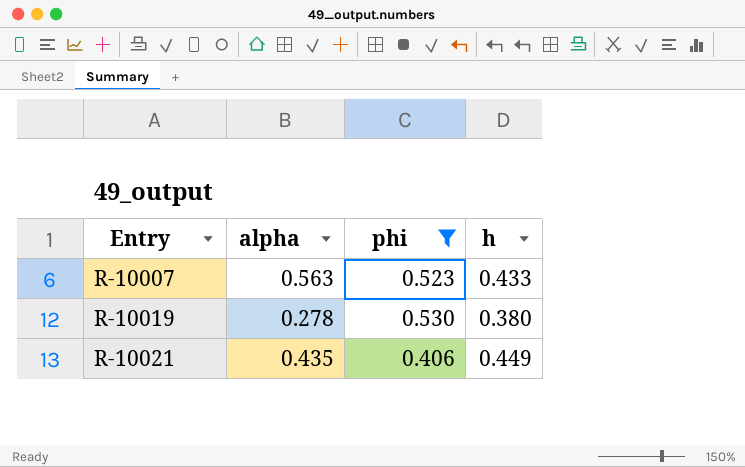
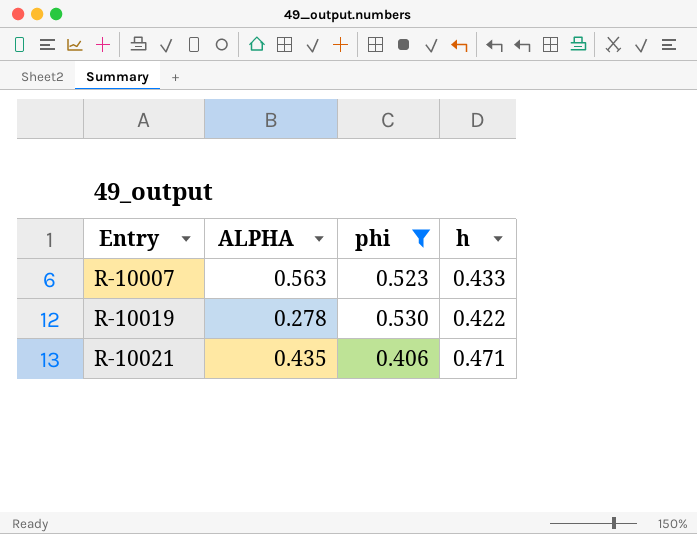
column name: alpha -> ALPHA
R-10019 | h: 0.380 -> 0.422
R-10021 | h: 0.449 -> 0.471

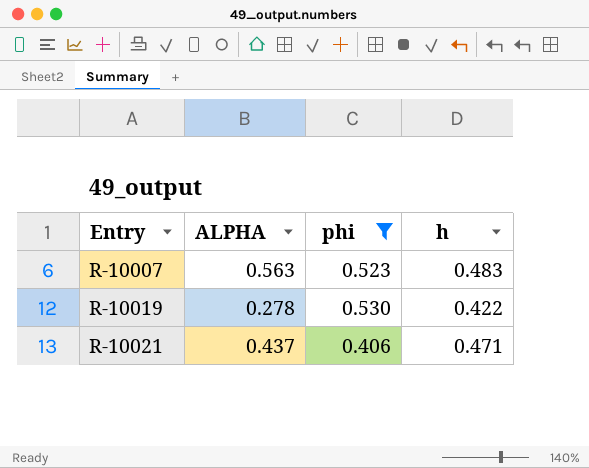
R-10007 | h: 0.433 -> 0.483
R-10021 | ALPHA: 0.435 -> 0.437

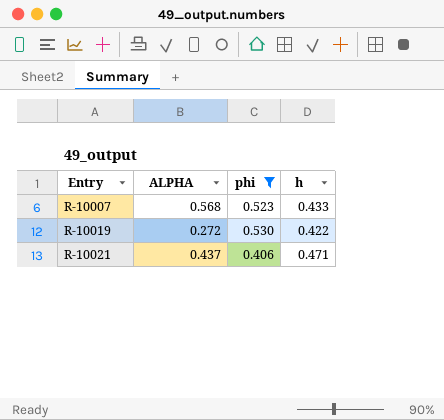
R-10007 | ALPHA: 0.563 -> 0.568
R-10007 | h: 0.483 -> 0.433
R-10019 | ALPHA: 0.278 -> 0.272

